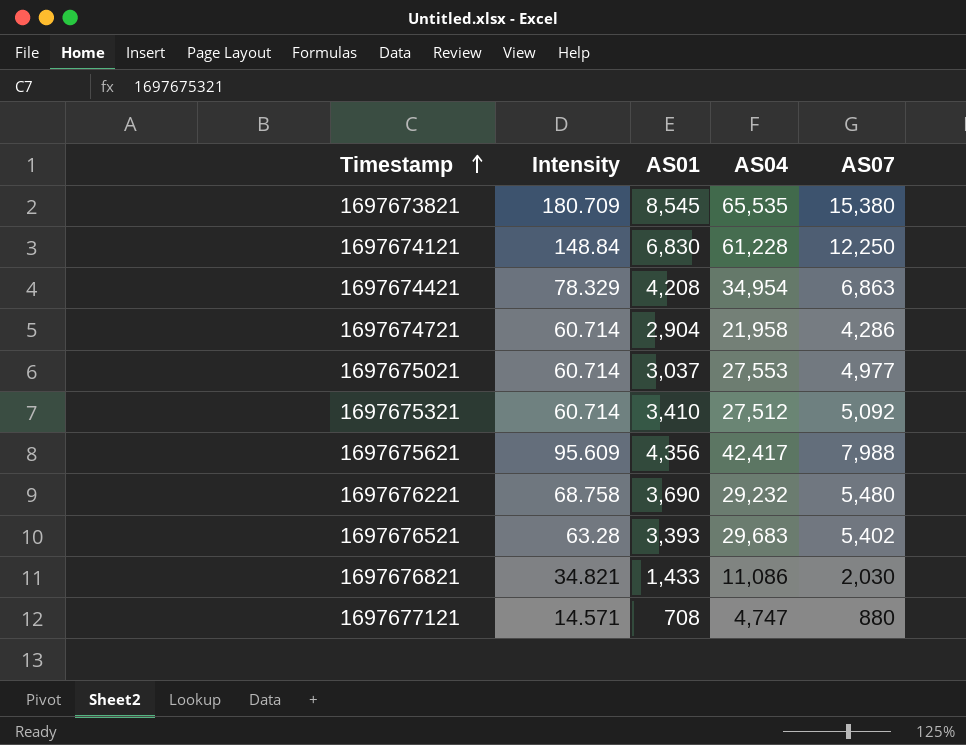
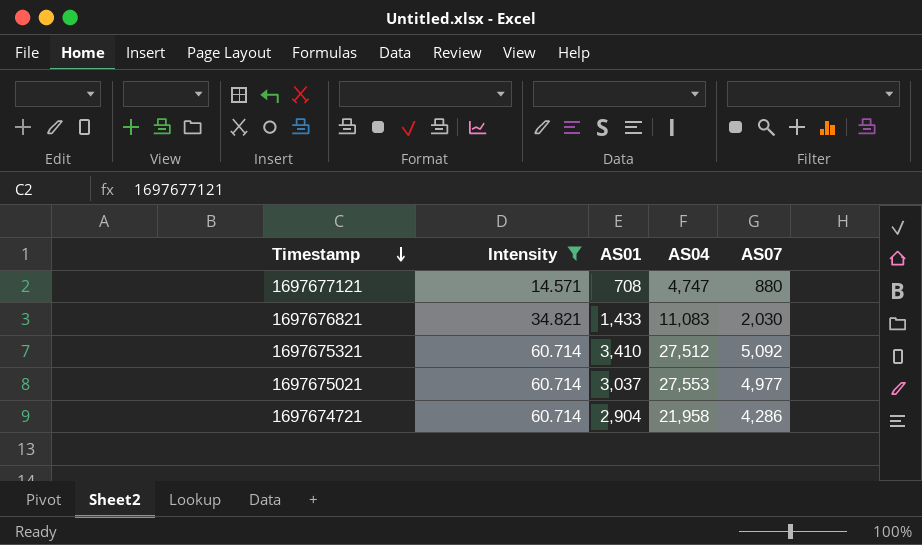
filter: none -> Intensity <= 60.714
row order: Timestamp ascending -> Timestamp descending
1697676821 | AS04: 11,086 -> 11,083

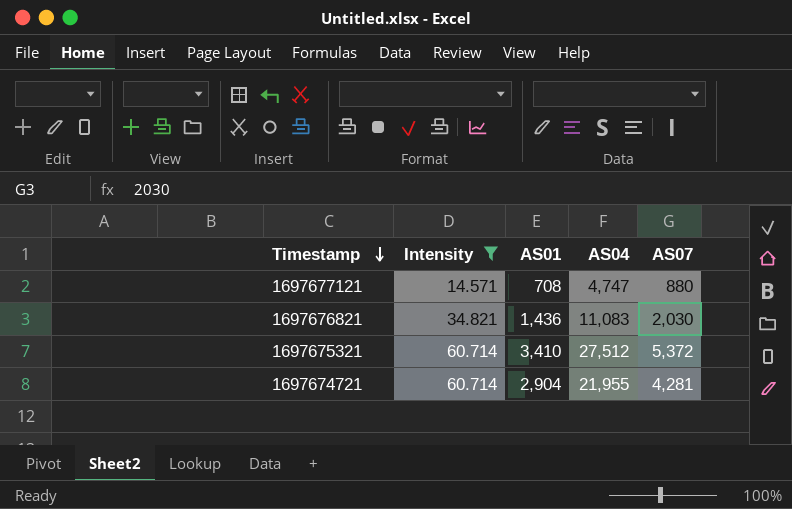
row 1697675021: 60.714 | 3,037 | 27,553 | 4,977 -> none
1697676821 | AS01: 1,433 -> 1,436
1697675321 | AS07: 5,092 -> 5,372
1697674721 | AS04: 21,958 -> 21,955
1697674721 | AS07: 4,286 -> 4,281

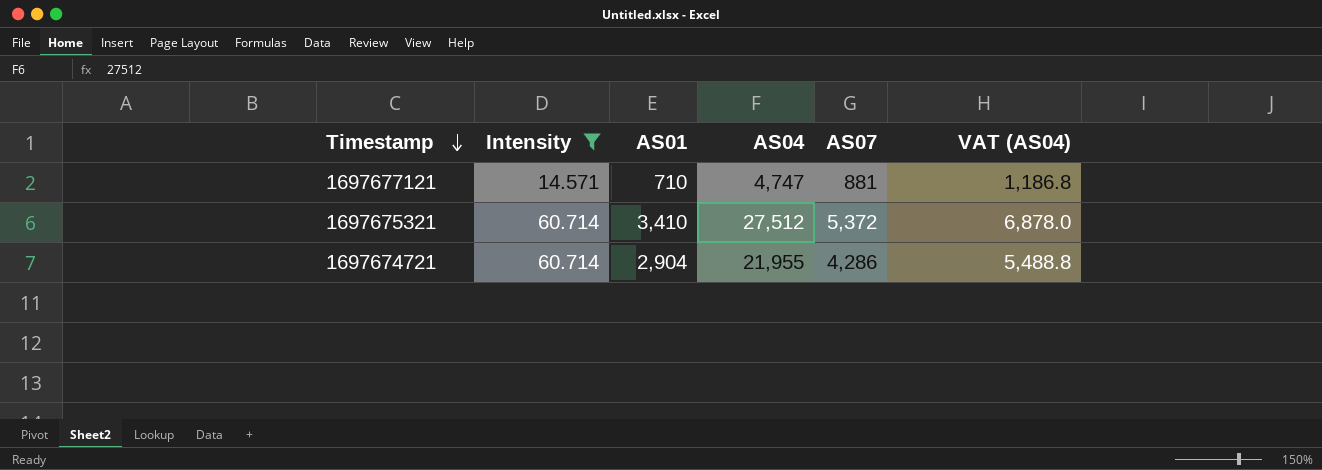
column VAT (AS04) | formula: none -> [AS04] * 0.25
row 1697676821: 34.821 | 1,436 | 11,083 | 2,030 -> none
1697677121 | AS01: 708 -> 710
1697677121 | AS07: 880 -> 881
1697674721 | AS07: 4,281 -> 4,286

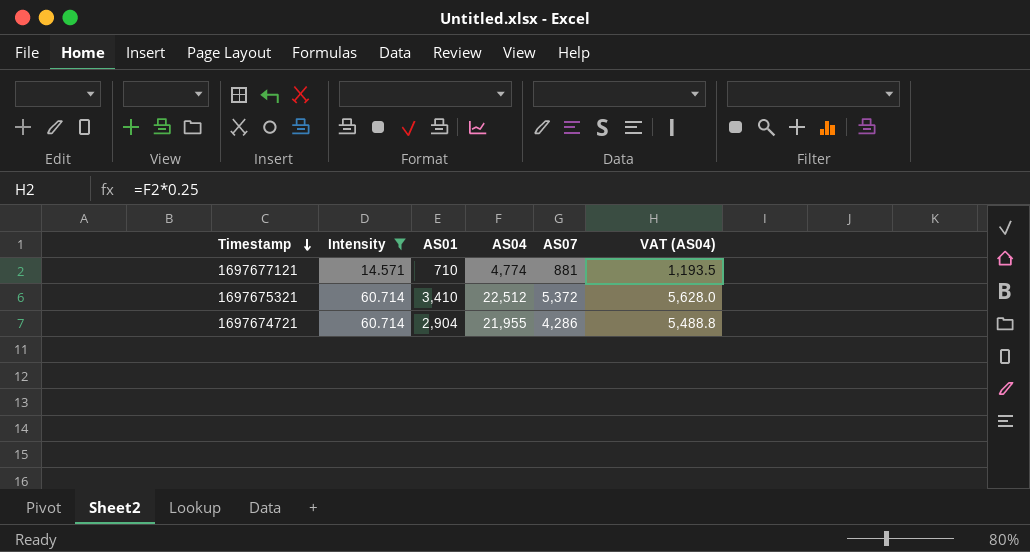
1697677121 | AS04: 4,747 -> 4,774
1697677121 | VAT (AS04): 1,186.8 -> 1,193.5
1697675321 | AS04: 27,512 -> 22,512
1697675321 | VAT (AS04): 6,878.0 -> 5,628.0

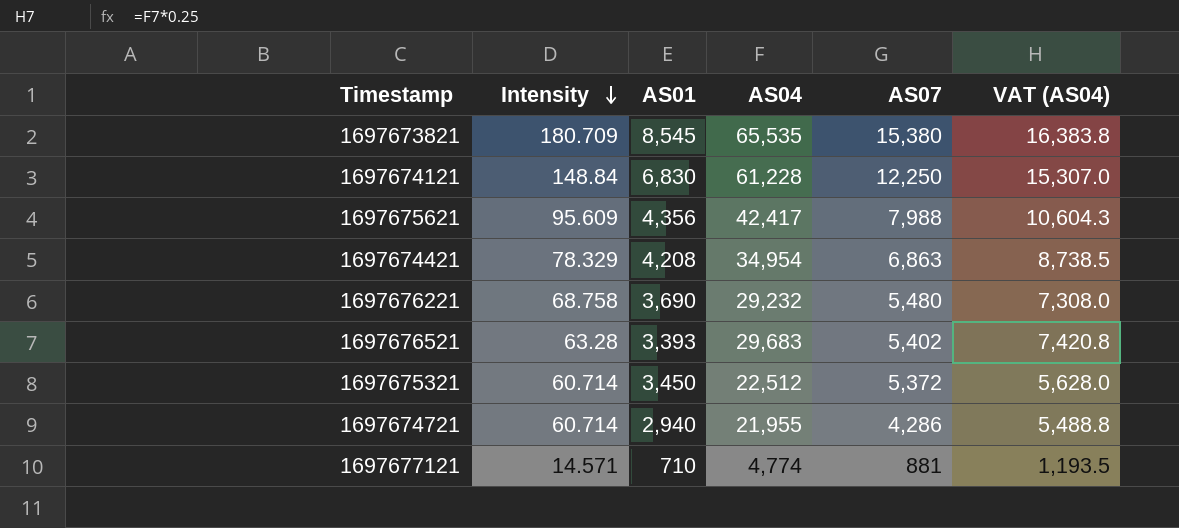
filter: Intensity <= 60.714 -> none
row order: Timestamp descending -> Intensity descending
1697675321 | AS01: 3,410 -> 3,450
1697674721 | AS01: 2,904 -> 2,940

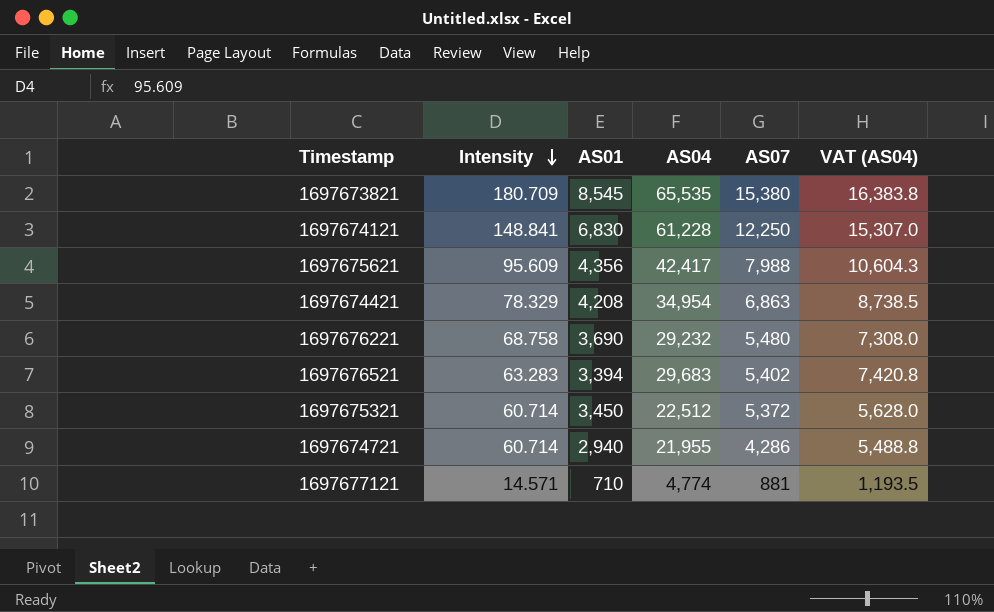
1697674121 | Intensity: 148.84 -> 148.841
1697676521 | Intensity: 63.28 -> 63.283
1697676521 | AS01: 3,393 -> 3,394

